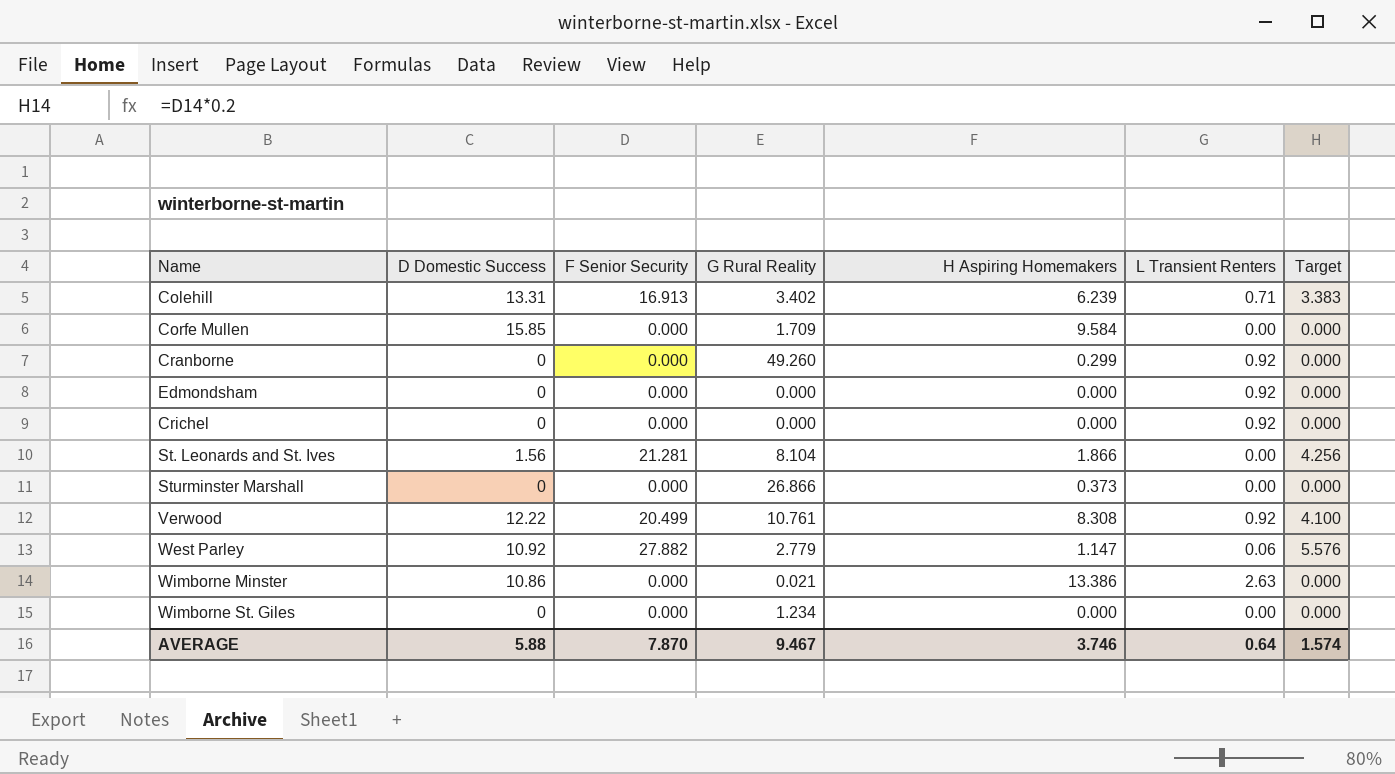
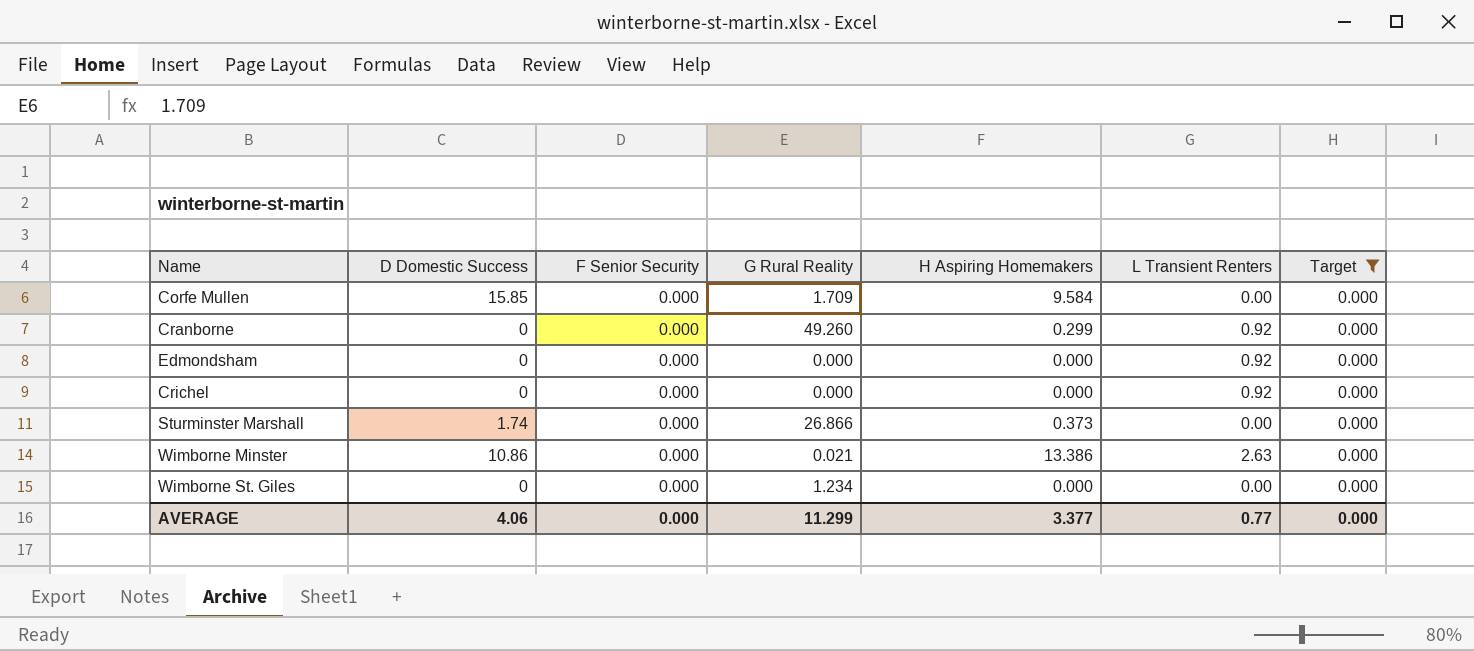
filter: none -> Target = 0.000
Sturminster Marshall | D Domestic Success: 0 -> 1.74
AVERAGE | D Domestic Success: 5.88 -> 4.06
AVERAGE | F Senior Security: 7.870 -> 0.000
AVERAGE | G Rural Reality: 9.467 -> 11.299
AVERAGE | H Aspiring Homemakers: 3.746 -> 3.377
AVERAGE | L Transient Renters: 0.64 -> 0.77
AVERAGE | Target: 1.574 -> 0.000

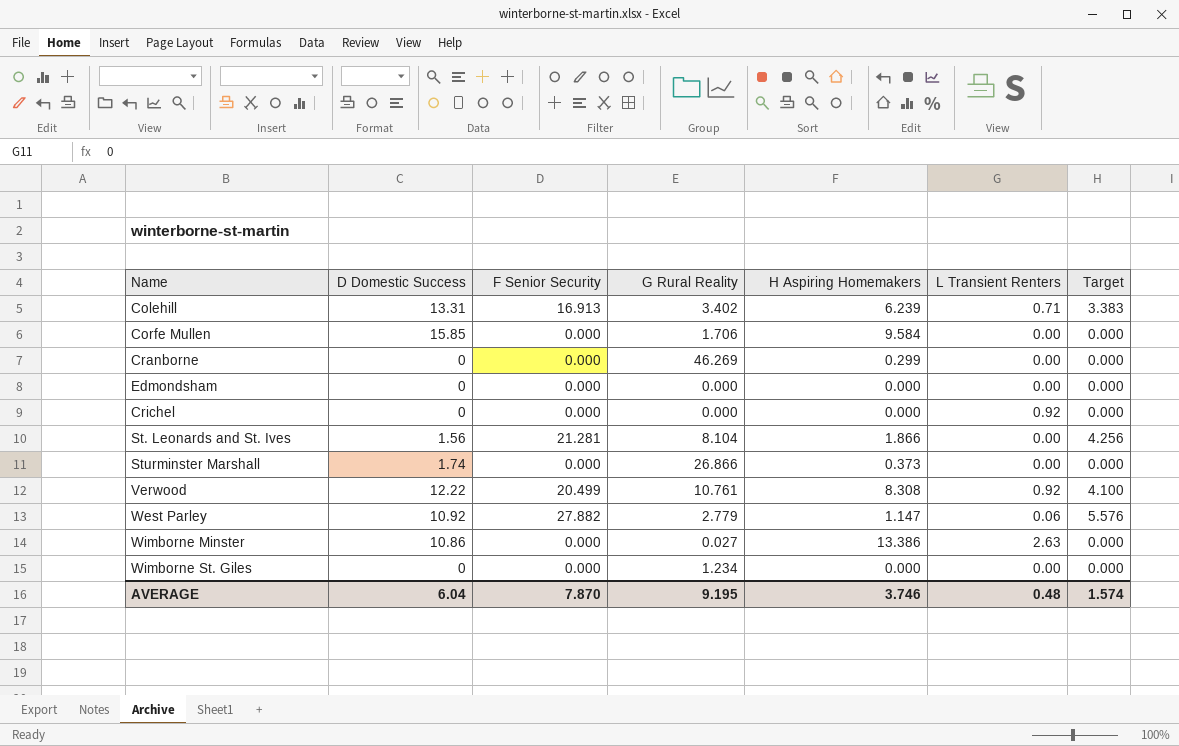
filter: Target = 0.000 -> none
Corfe Mullen | G Rural Reality: 1.709 -> 1.706
Cranborne | G Rural Reality: 49.260 -> 46.269
Cranborne | L Transient Renters: 0.92 -> 0.00
Edmondsham | L Transient Renters: 0.92 -> 0.00
Wimborne Minster | G Rural Reality: 0.021 -> 0.027
AVERAGE | D Domestic Success: 4.06 -> 6.04
AVERAGE | F Senior Security: 0.000 -> 7.870
AVERAGE | G Rural Reality: 11.299 -> 9.195
AVERAGE | H Aspiring Homemakers: 3.377 -> 3.746
AVERAGE | L Transient Renters: 0.77 -> 0.48
AVERAGE | Target: 0.000 -> 1.574

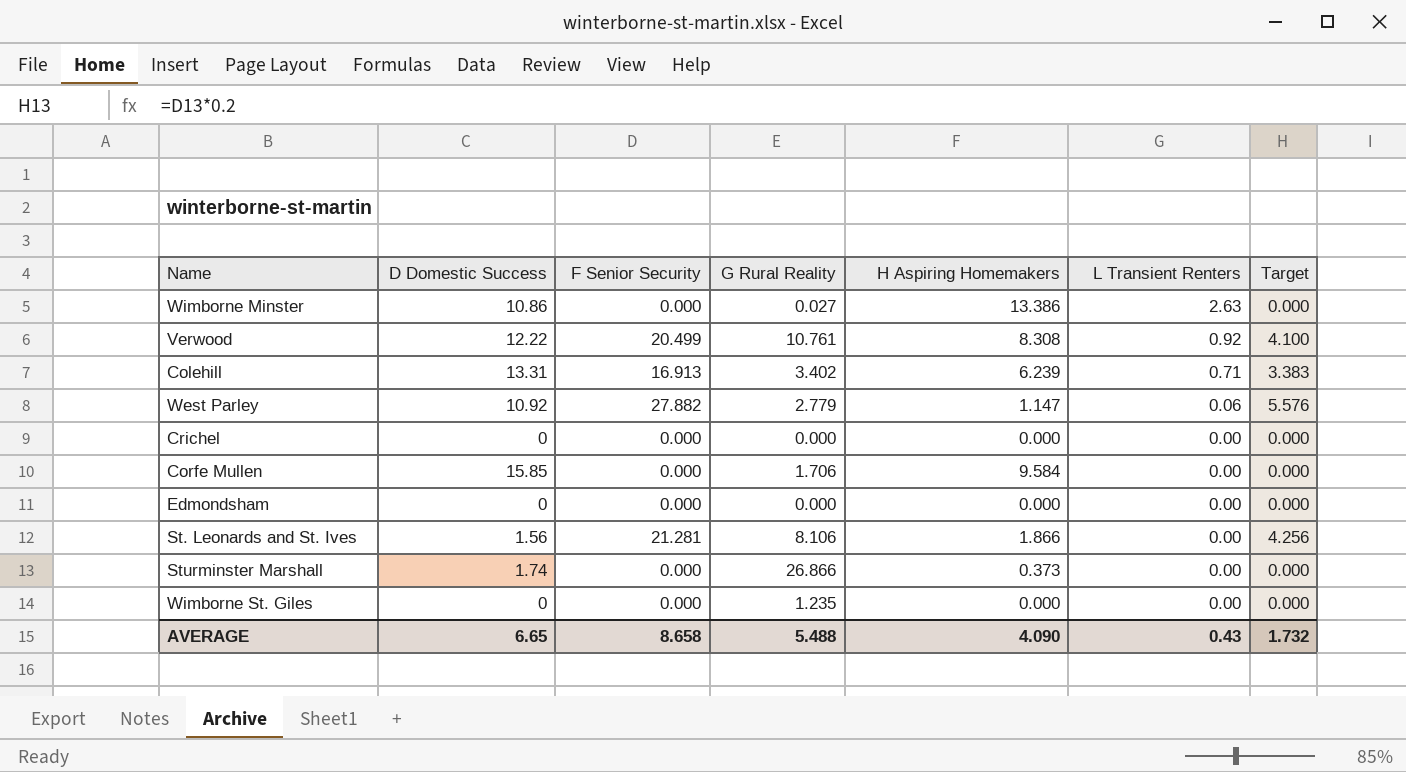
row order: none -> L Transient Renters descending
row Cranborne: 0 | 0.000 | 46.269 | 0.299 | 0.00 | 0.000 -> none
Crichel | L Transient Renters: 0.92 -> 0.00
St. Leonards and St. Ives | G Rural Reality: 8.104 -> 8.106
Wimborne St. Giles | G Rural Reality: 1.234 -> 1.235
AVERAGE | D Domestic Success: 6.04 -> 6.65
AVERAGE | F Senior Security: 7.870 -> 8.658
AVERAGE | G Rural Reality: 9.195 -> 5.488
AVERAGE | H Aspiring Homemakers: 3.746 -> 4.090
AVERAGE | L Transient Renters: 0.48 -> 0.43
AVERAGE | Target: 1.574 -> 1.732

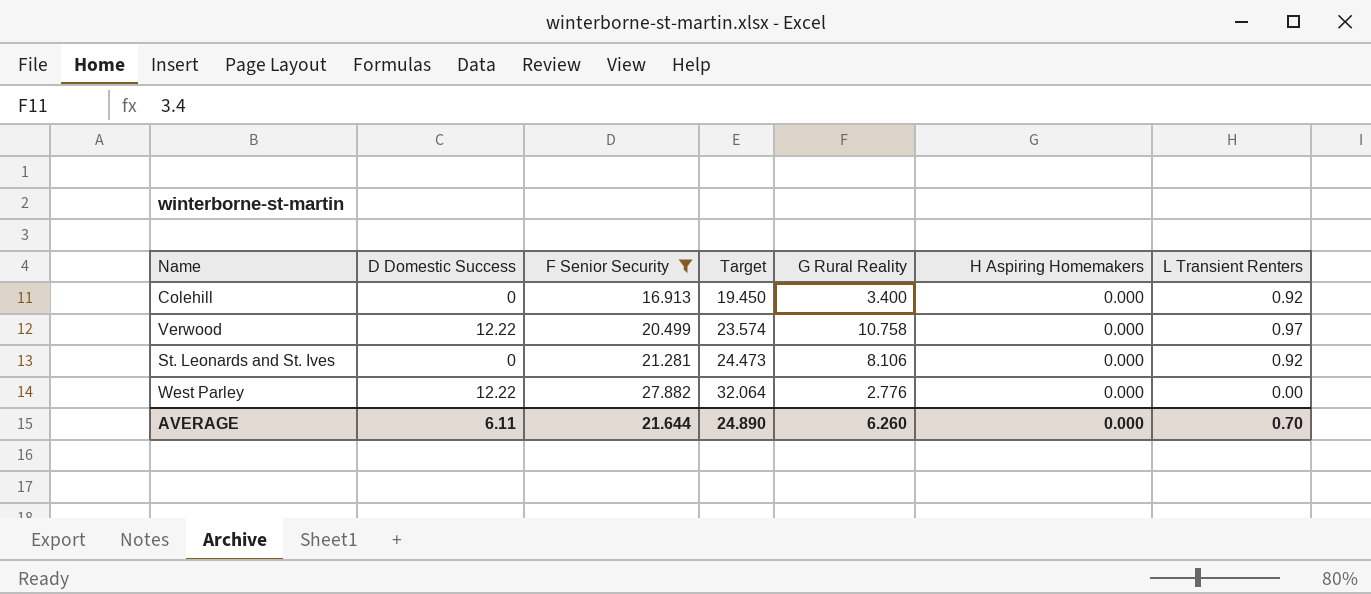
filter: none -> F Senior Security != 0.000
row order: L Transient Renters descending -> F Senior Security ascending
column Target | formula: [F Senior Security] * 0.2 -> [F Senior Security] * 1.15
column Target | position: 7 -> 4
Colehill | D Domestic Success: 13.31 -> 0
Colehill | G Rural Reality: 3.402 -> 3.400
Colehill | H Aspiring Homemakers: 6.239 -> 0.000
Colehill | L Transient Renters: 0.71 -> 0.92
Verwood | G Rural Reality: 10.761 -> 10.758
Verwood | H Aspiring Homemakers: 8.308 -> 0.000
Verwood | L Transient Renters: 0.92 -> 0.97
St. Leonards and St. Ives | D Domestic Success: 1.56 -> 0
St. Leonards and St. Ives | H Aspiring Homemakers: 1.866 -> 0.000
St. Leonards and St. Ives | L Transient Renters: 0.00 -> 0.92
West Parley | D Domestic Success: 10.92 -> 12.22
West Parley | G Rural Reality: 2.779 -> 2.776
West Parley | H Aspiring Homemakers: 1.147 -> 0.000
West Parley | L Transient Renters: 0.06 -> 0.00
AVERAGE | D Domestic Success: 6.65 -> 6.11
AVERAGE | F Senior Security: 8.658 -> 21.644
AVERAGE | Target: 1.732 -> 24.890
AVERAGE | G Rural Reality: 5.488 -> 6.260
AVERAGE | H Aspiring Homemakers: 4.090 -> 0.000
AVERAGE | L Transient Renters: 0.43 -> 0.70

